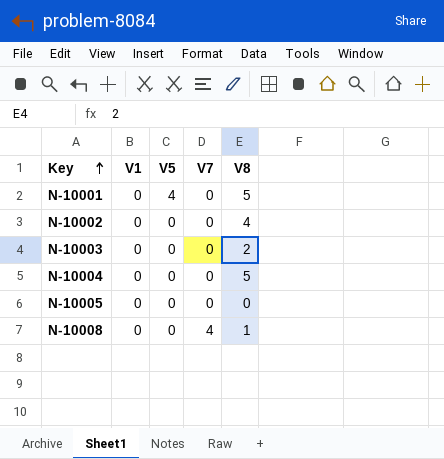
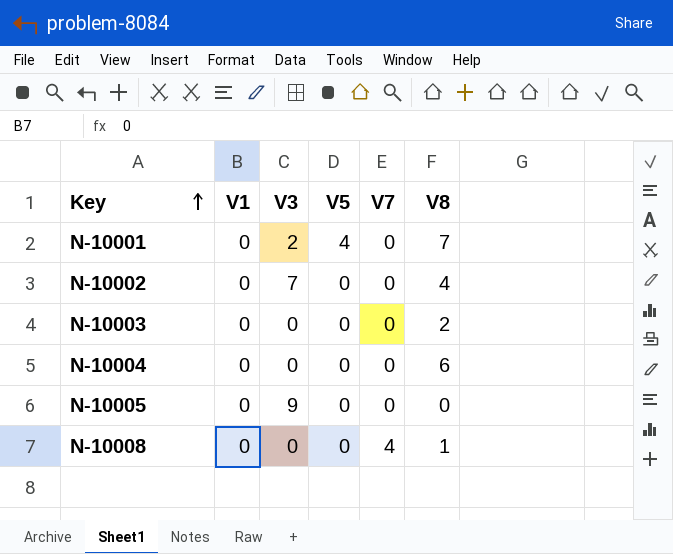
column V3 | position: none -> 3
N-10001 | V8: 5 -> 7
N-10004 | V8: 5 -> 6

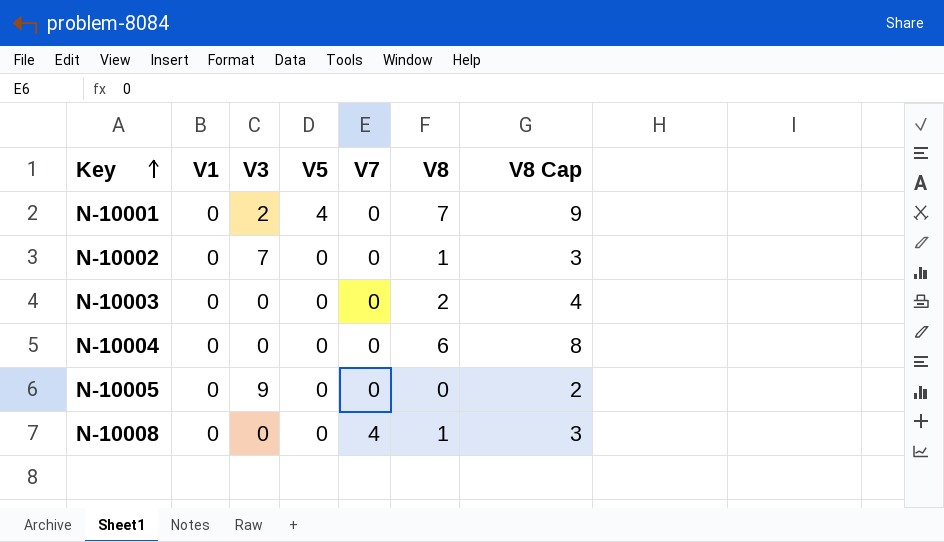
column V8 Cap | formula: none -> [V8] + 2
N-10002 | V8: 4 -> 1

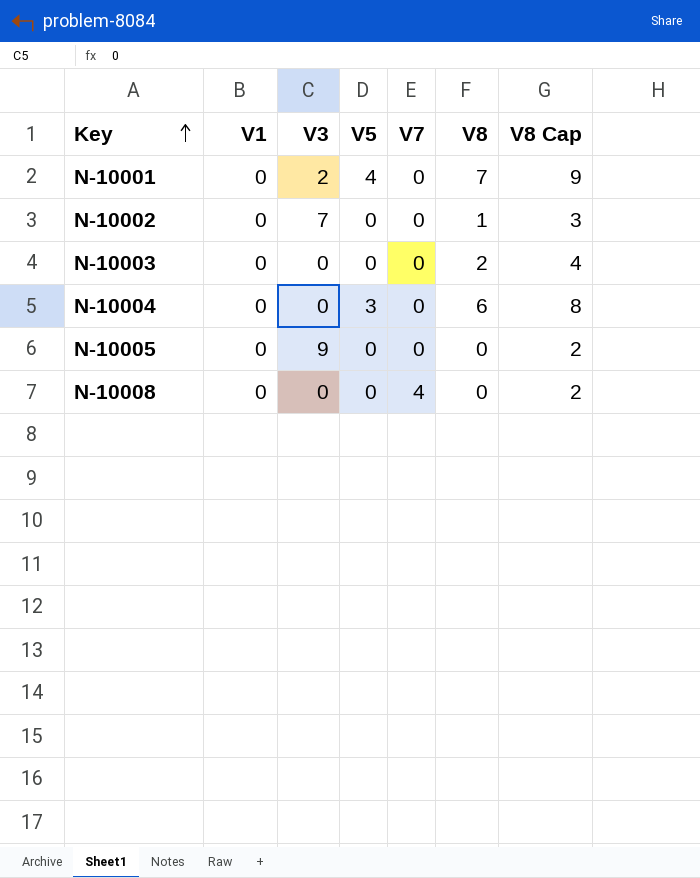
N-10004 | V5: 0 -> 3
N-10008 | V8: 1 -> 0
N-10008 | V8 Cap: 3 -> 2

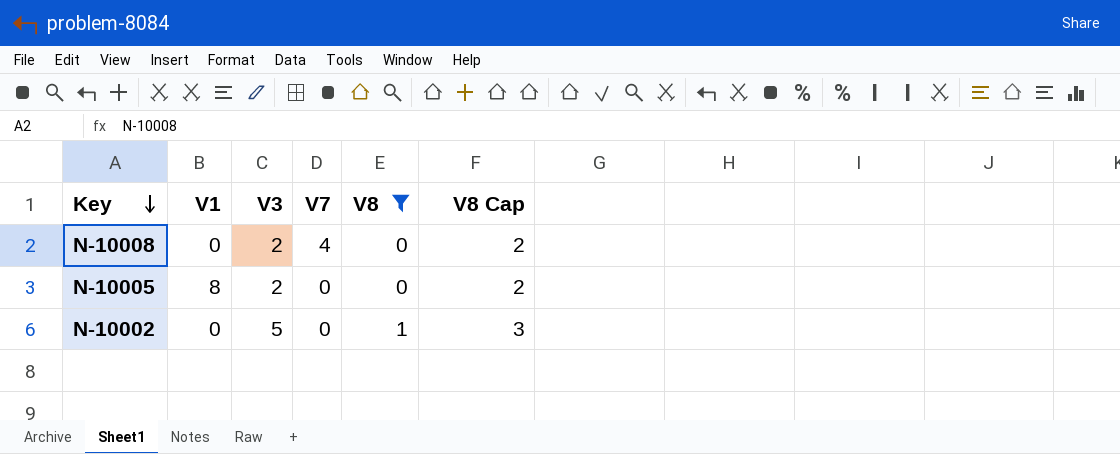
filter: none -> V8 <= 1
row order: Key ascending -> Key descending
column V5 | position: 4 -> none
N-10008 | V3: 0 -> 2
N-10005 | V1: 0 -> 8
N-10005 | V3: 9 -> 2
N-10002 | V3: 7 -> 5

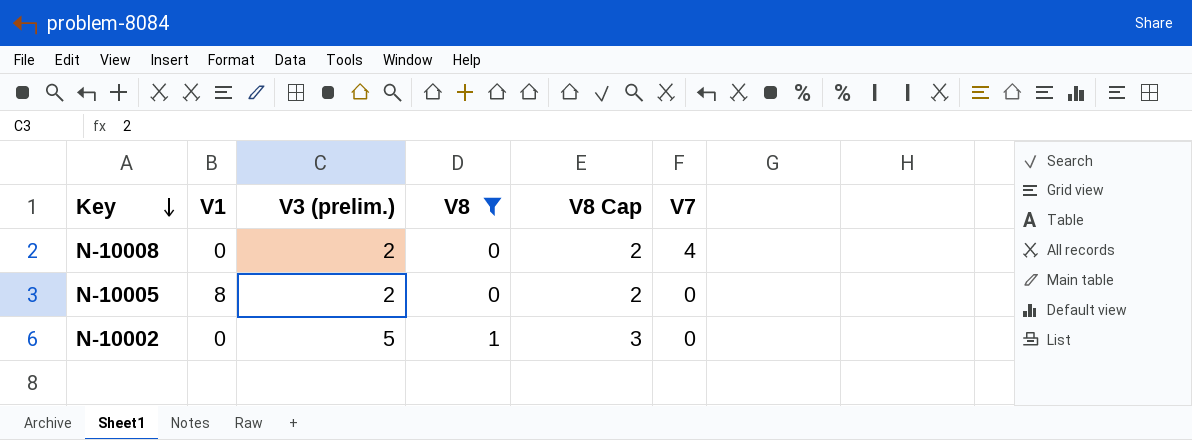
column name: V3 -> V3 (prelim.)
column V7 | position: 4 -> 6

